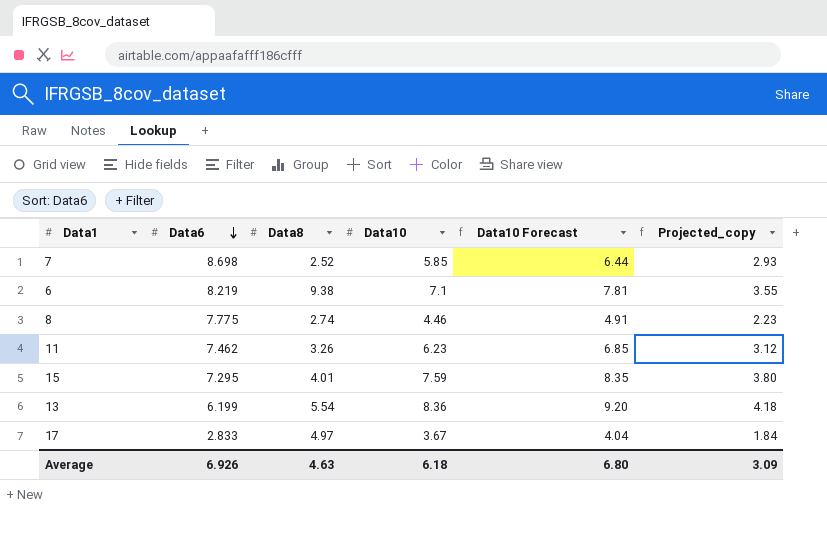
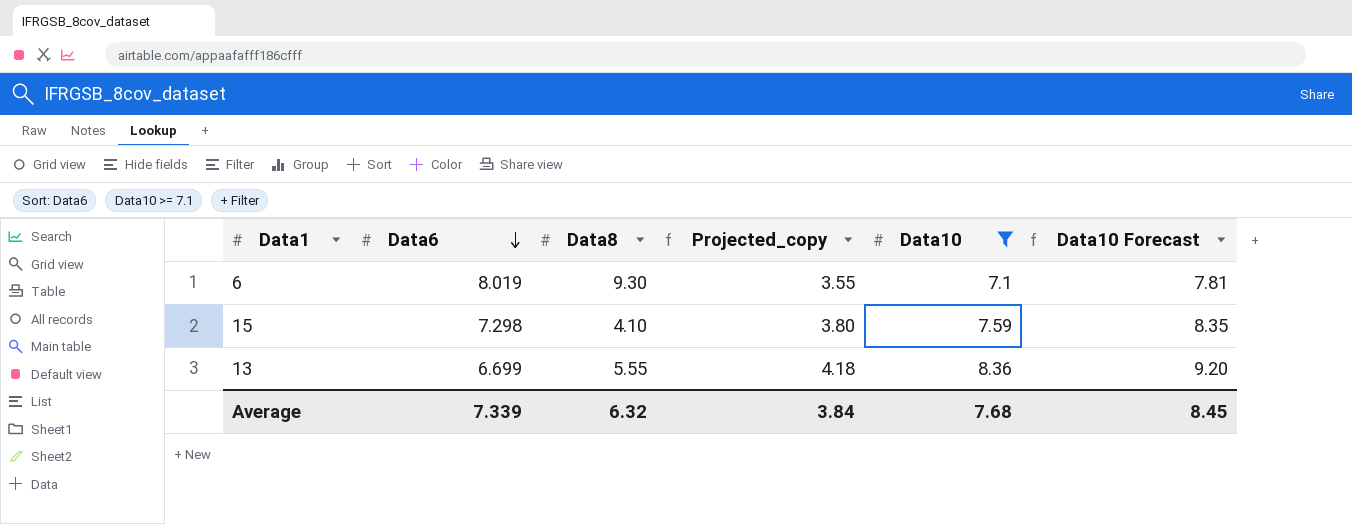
filter: none -> Data10 >= 7.1
column Projected_copy | position: 6 -> 4
6 | Data6: 8.219 -> 8.019
6 | Data8: 9.38 -> 9.30
15 | Data6: 7.295 -> 7.298
15 | Data8: 4.01 -> 4.10
13 | Data6: 6.199 -> 6.699
13 | Data8: 5.54 -> 5.55
Average | Data6: 6.926 -> 7.339
Average | Data8: 4.63 -> 6.32
Average | Projected_copy: 3.09 -> 3.84
Average | Data10: 6.18 -> 7.68
Average | Data10 Forecast: 6.80 -> 8.45

